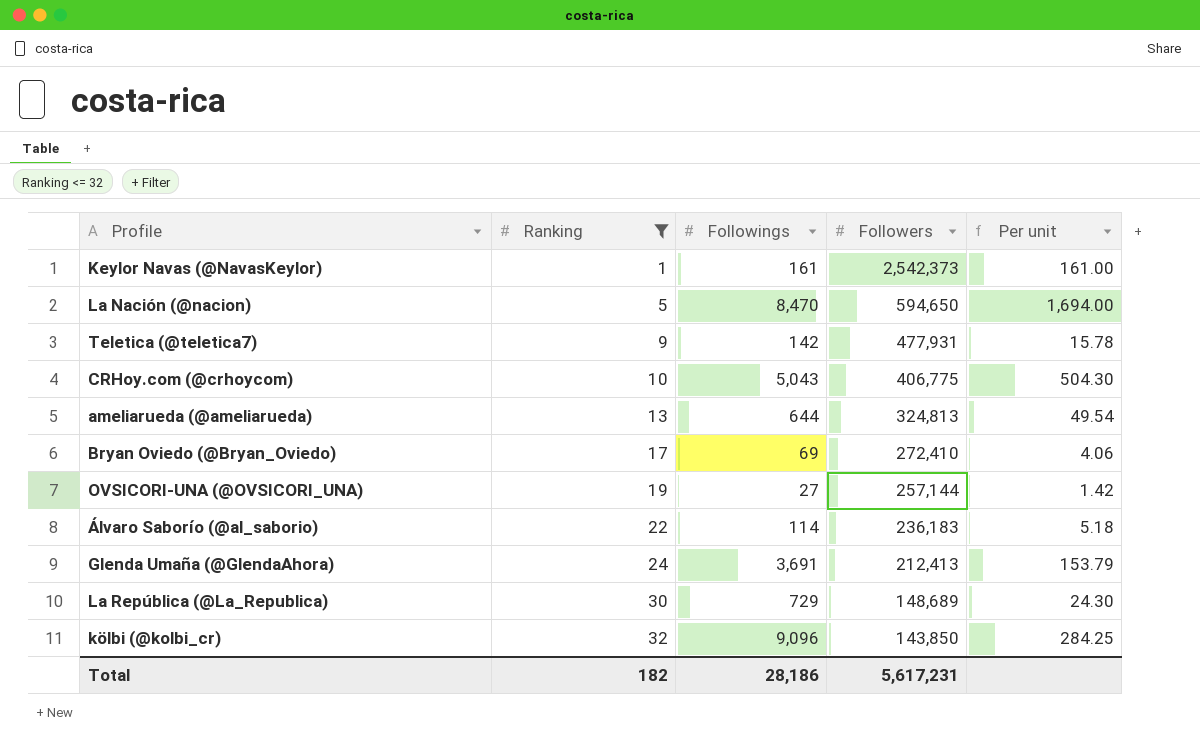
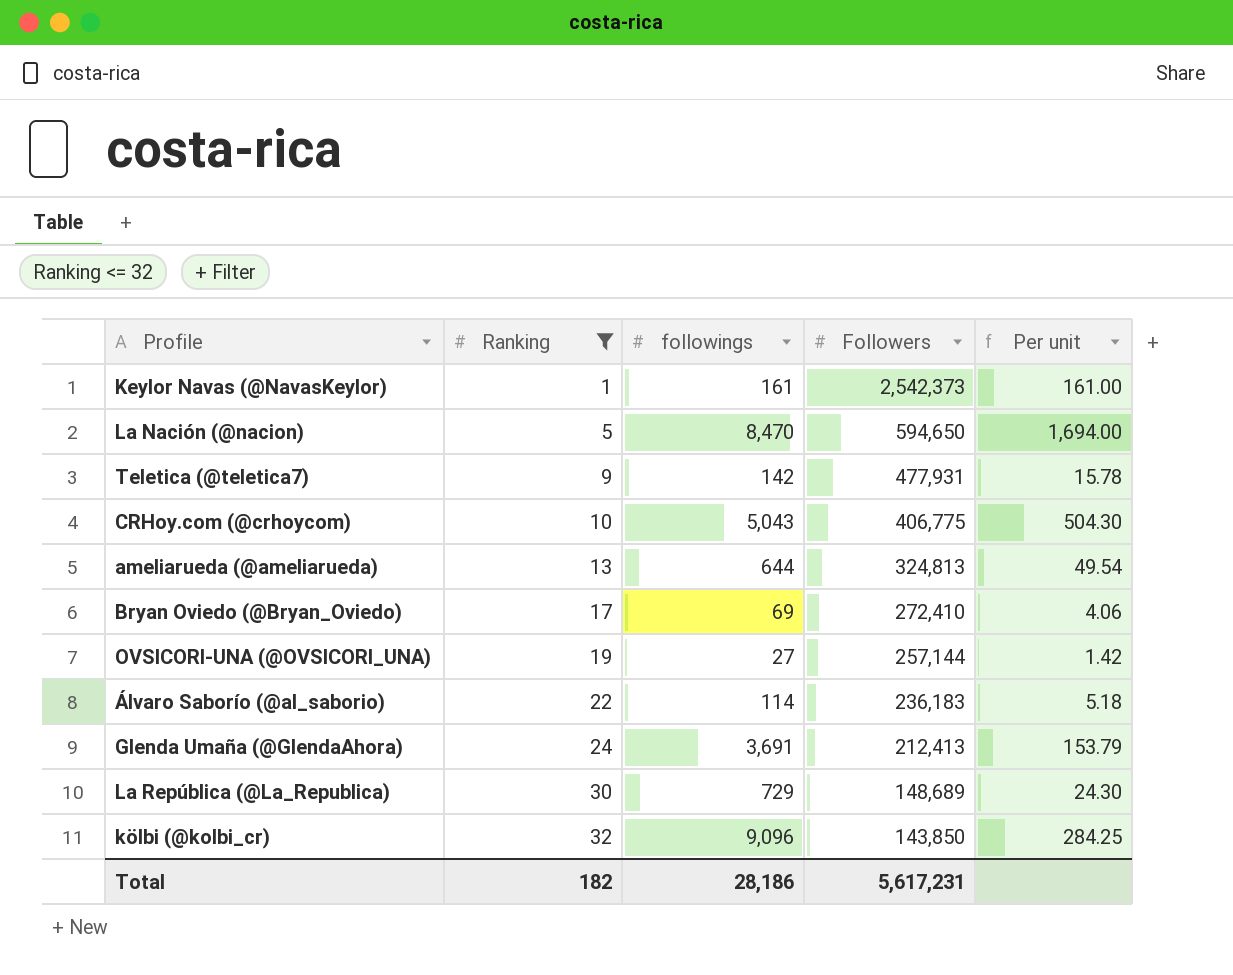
column name: Followings -> followings

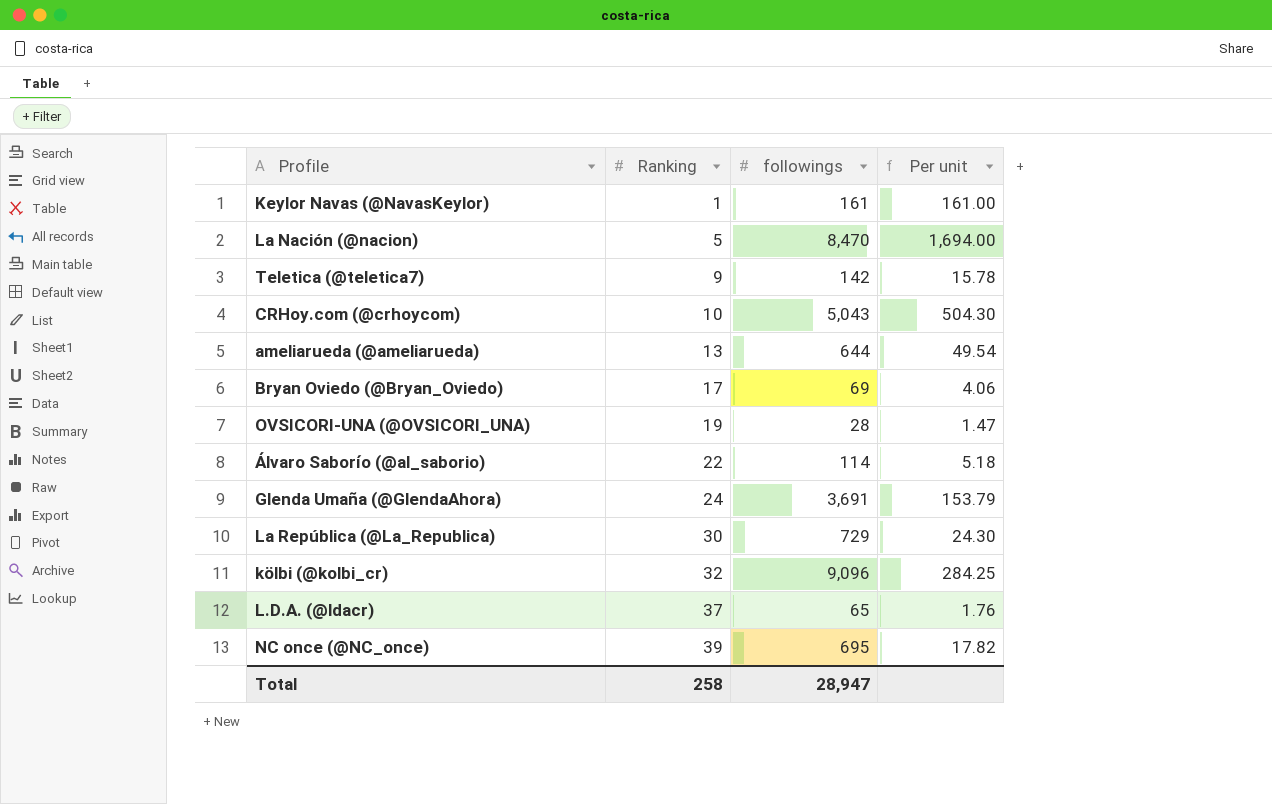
filter: Ranking <= 32 -> none
column Followers | position: 4 -> none
OVSICORI-UNA (@OVSICORI_UNA) | followings: 27 -> 28
OVSICORI-UNA (@OVSICORI_UNA) | Per unit: 1.42 -> 1.47
Total | Ranking: 182 -> 258
Total | followings: 28,186 -> 28,947

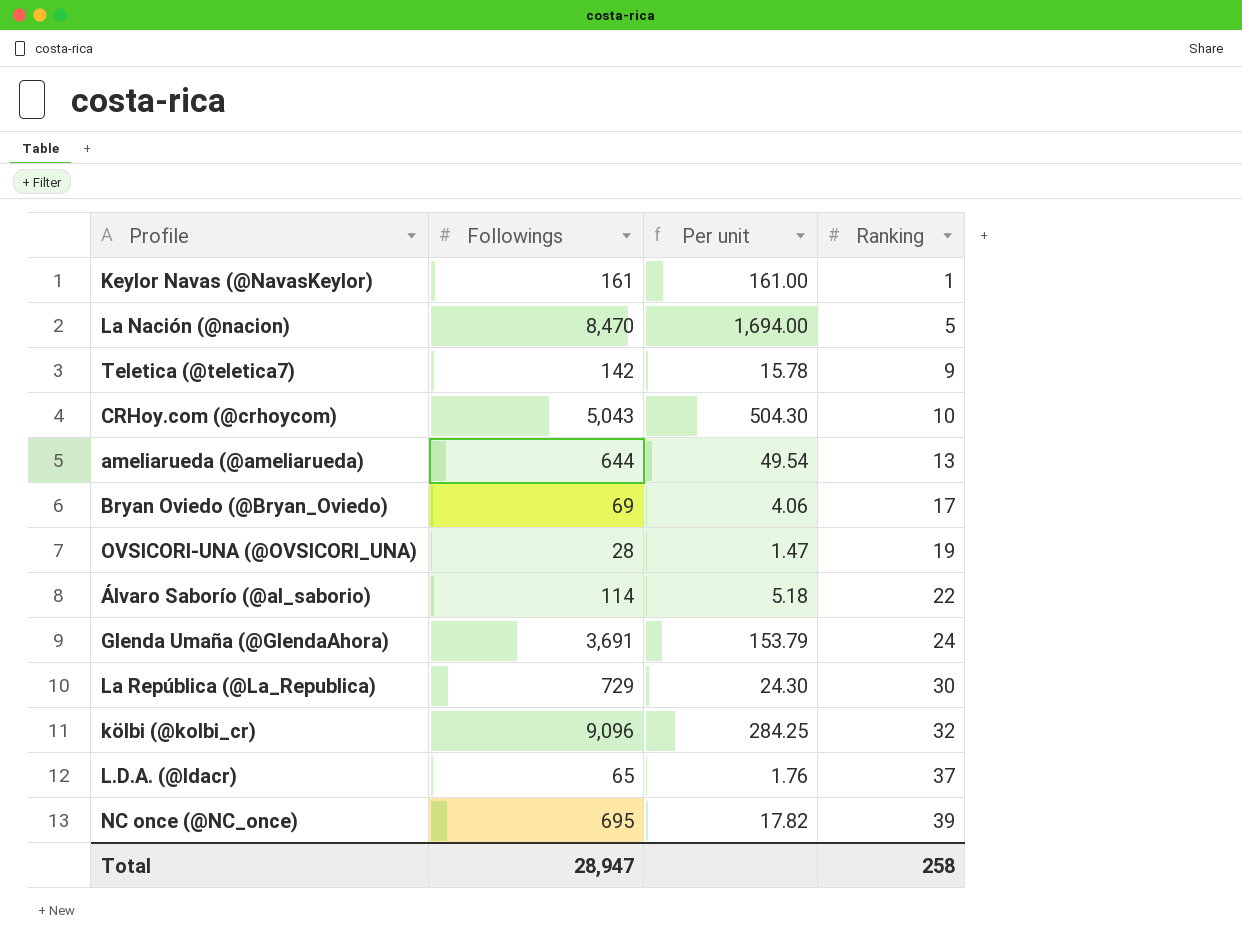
column name: followings -> Followings
column Ranking | position: 2 -> 4

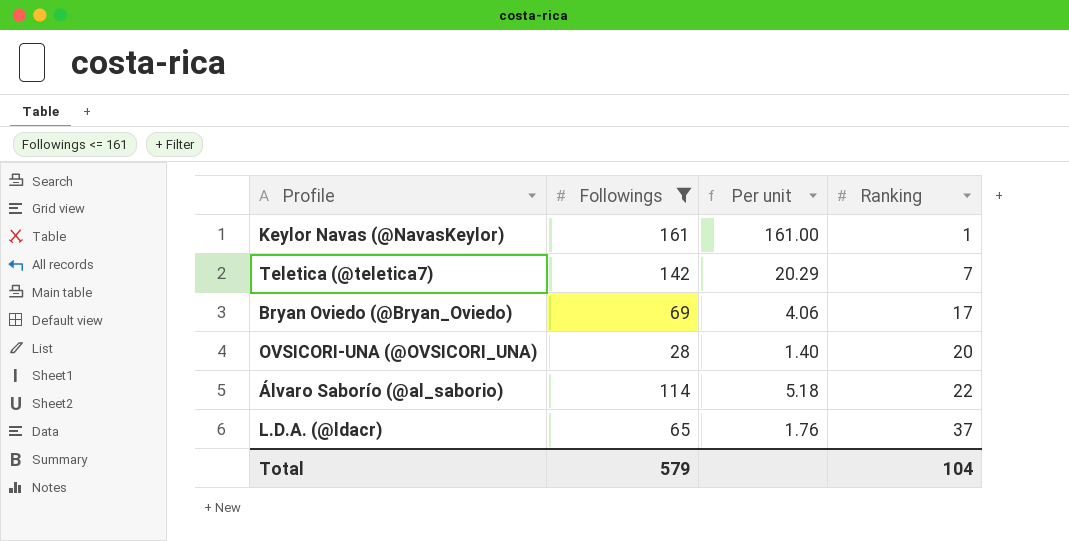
filter: none -> Followings <= 161
Teletica (@teletica7) | Per unit: 15.78 -> 20.29
Teletica (@teletica7) | Ranking: 9 -> 7
OVSICORI-UNA (@OVSICORI_UNA) | Per unit: 1.47 -> 1.40
OVSICORI-UNA (@OVSICORI_UNA) | Ranking: 19 -> 20
Total | Followings: 28,947 -> 579
Total | Ranking: 258 -> 104

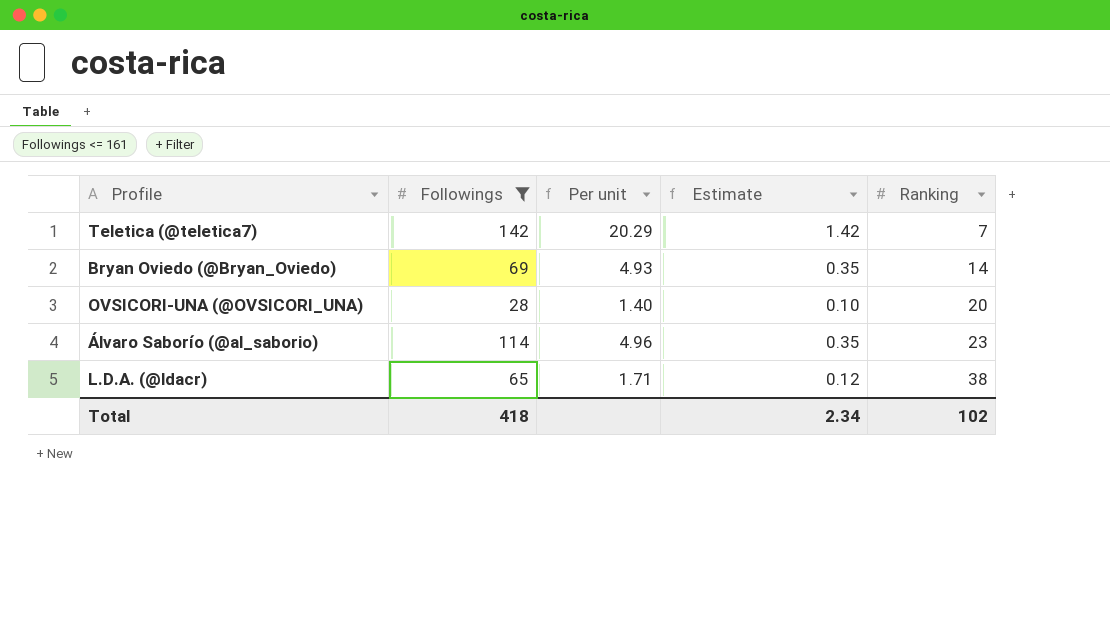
column Estimate | formula: none -> [Per unit] * 0.07
row Keylor Navas (@NavasKeylor): 161 | 161.00 | 1 -> none
Bryan Oviedo (@Bryan_Oviedo) | Per unit: 4.06 -> 4.93
Bryan Oviedo (@Bryan_Oviedo) | Ranking: 17 -> 14
Álvaro Saborío (@al_saborio) | Per unit: 5.18 -> 4.96
Álvaro Saborío (@al_saborio) | Ranking: 22 -> 23
L.D.A. (@ldacr) | Per unit: 1.76 -> 1.71
L.D.A. (@ldacr) | Ranking: 37 -> 38
Total | Followings: 579 -> 418
Total | Ranking: 104 -> 102

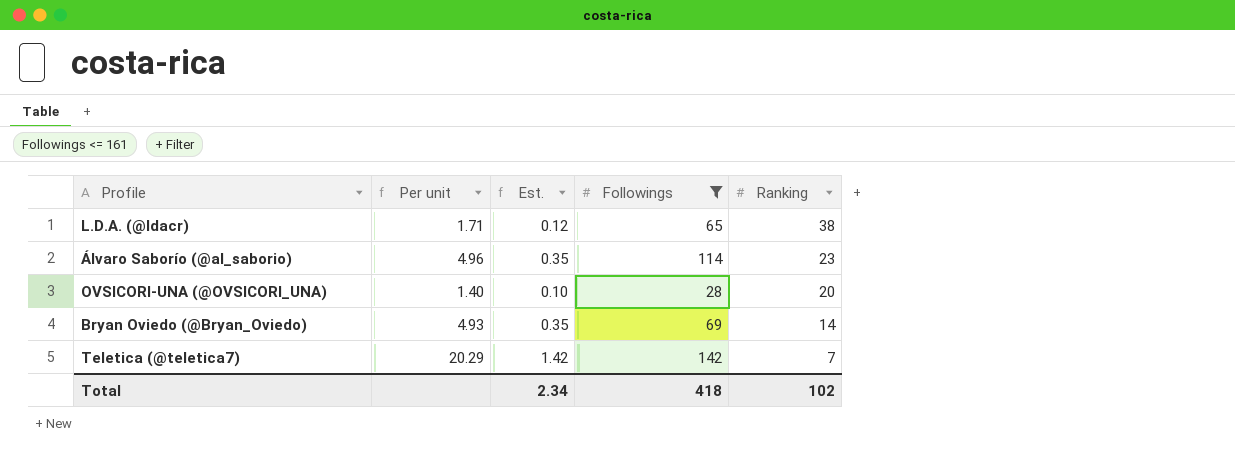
row order: Ranking ascending -> Ranking descending
column name: Estimate -> Est.
column Followings | position: 2 -> 4

